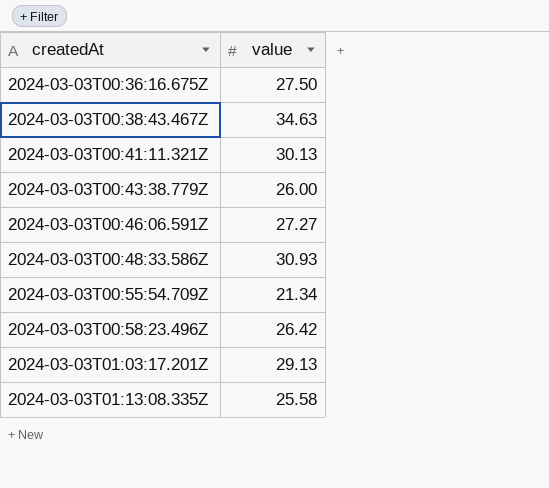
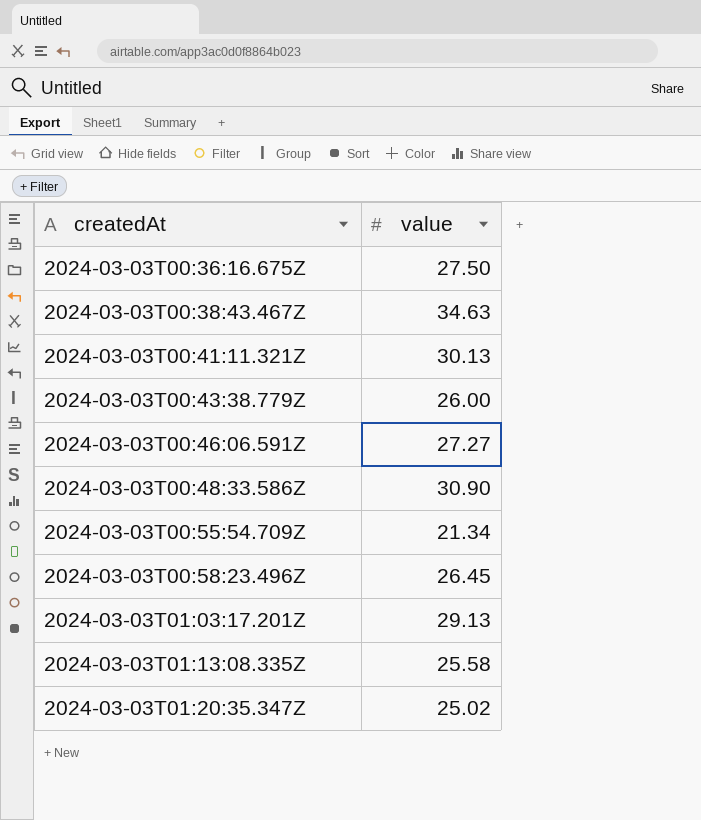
2024-03-03T00:48:33.586Z | value: 30.93 -> 30.90
2024-03-03T00:58:23.496Z | value: 26.42 -> 26.45
row 2024-03-03T01:20:35.347Z: none -> 25.02

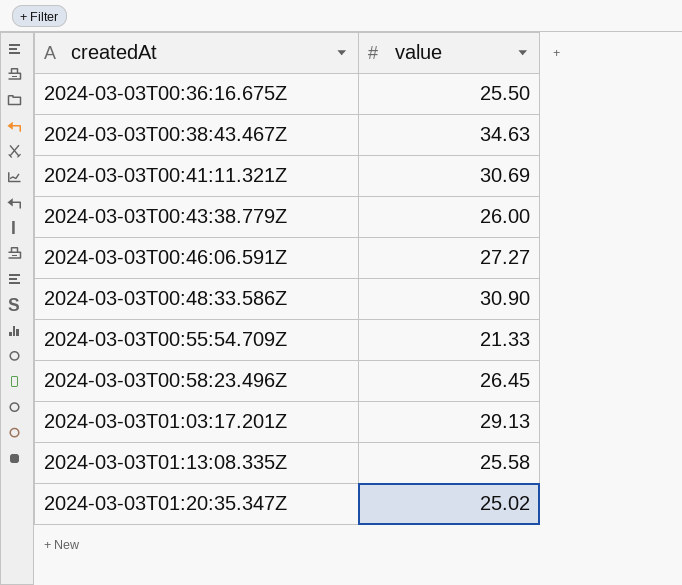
2024-03-03T00:36:16.675Z | value: 27.50 -> 25.50
2024-03-03T00:41:11.321Z | value: 30.13 -> 30.69
2024-03-03T00:55:54.709Z | value: 21.34 -> 21.33

